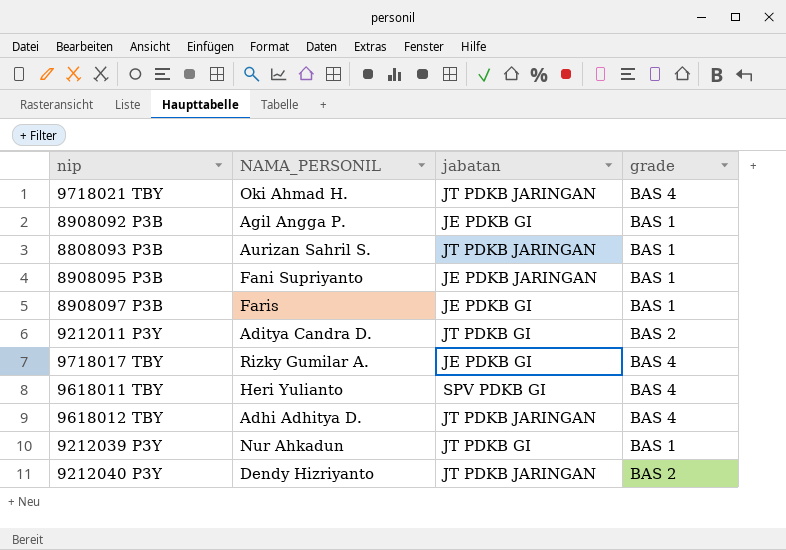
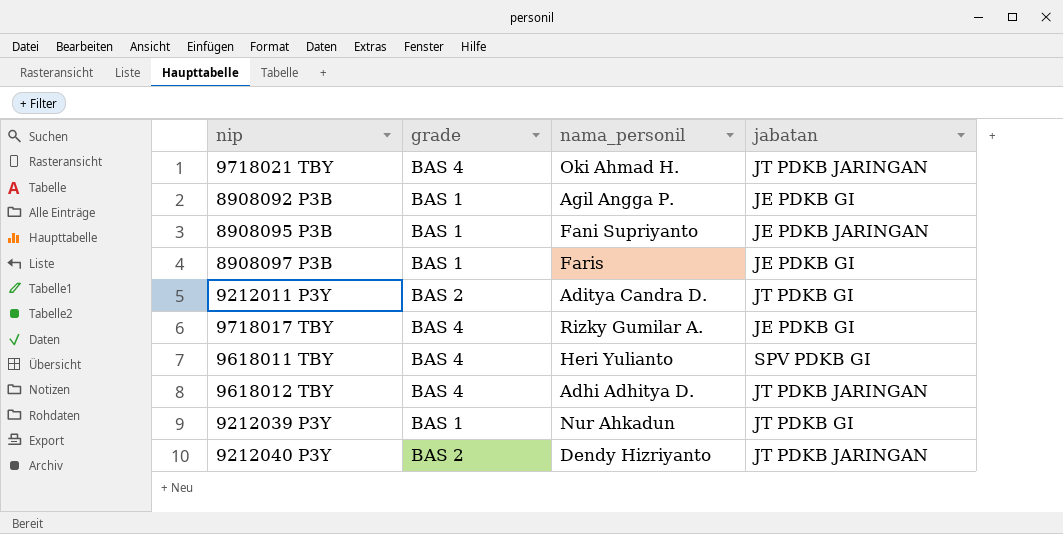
column grade | position: 4 -> 2
column name: NAMA_PERSONIL -> nama_personil
row 8808093 P3B: Aurizan Sahril S. | JT PDKB JARINGAN | BAS 1 -> none

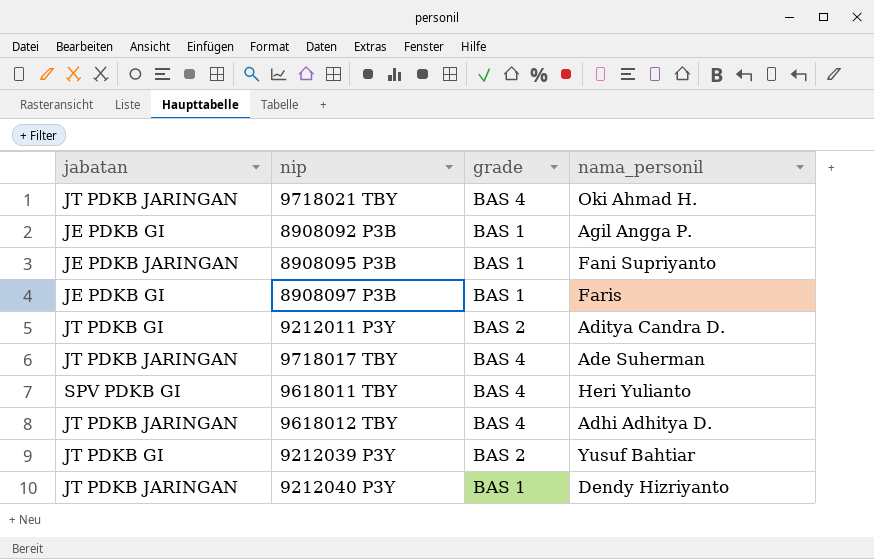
column jabatan | position: 4 -> 1
9718017 TBY | jabatan: JE PDKB GI -> JT PDKB JARINGAN
9718017 TBY | nama_personil: Rizky Gumilar A. -> Ade Suherman
9212039 P3Y | grade: BAS 1 -> BAS 2
9212039 P3Y | nama_personil: Nur Ahkadun -> Yusuf Bahtiar
9212040 P3Y | grade: BAS 2 -> BAS 1

